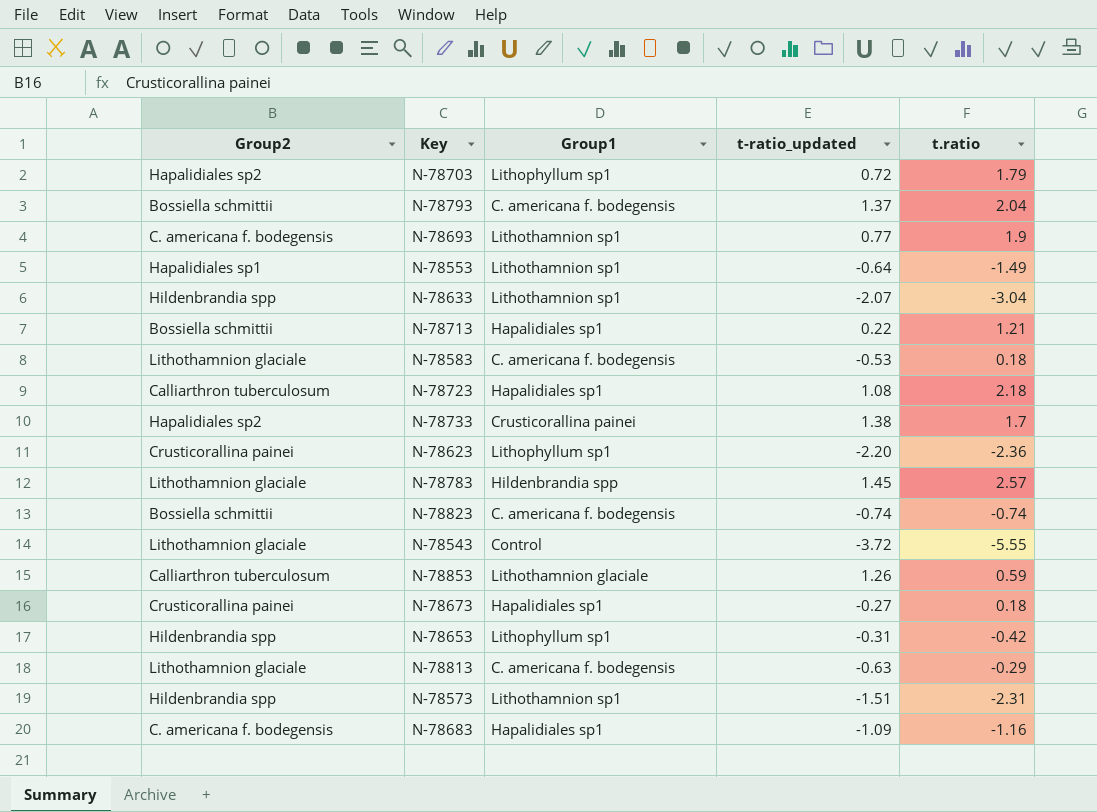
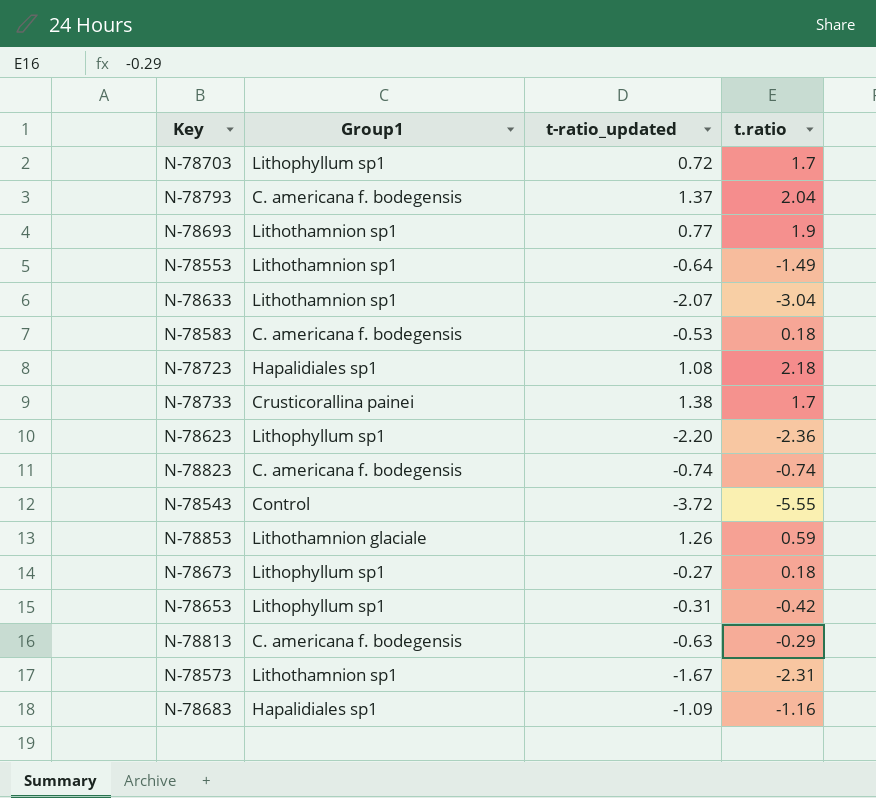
column Group2 | position: 1 -> none
row N-78713: Bossiella schmittii | Hapalidiales sp1 | 0.22 | 1.21 -> none
row N-78783: Lithothamnion glaciale | Hildenbrandia spp | 1.45 | 2.57 -> none
N-78703 | t.ratio: 1.79 -> 1.7
N-78673 | Group1: Hapalidiales sp1 -> Lithophyllum sp1
N-78573 | t-ratio_updated: -1.51 -> -1.67

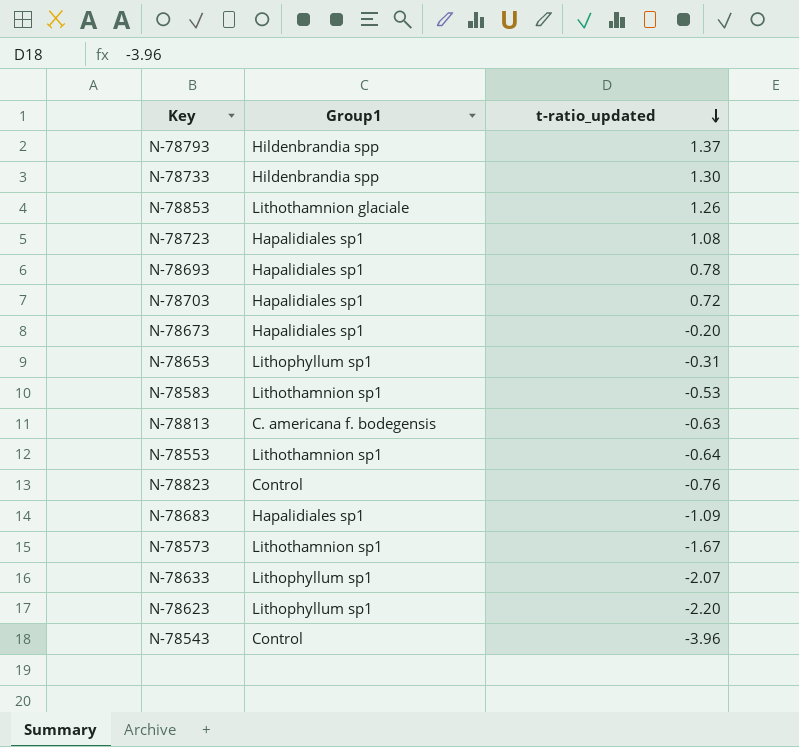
row order: none -> t-ratio_updated descending
column t.ratio | position: 4 -> none
N-78793 | Group1: C. americana f. bodegensis -> Hildenbrandia spp
N-78733 | Group1: Crusticorallina painei -> Hildenbrandia spp
N-78733 | t-ratio_updated: 1.38 -> 1.30
N-78693 | Group1: Lithothamnion sp1 -> Hapalidiales sp1
N-78693 | t-ratio_updated: 0.77 -> 0.78
N-78703 | Group1: Lithophyllum sp1 -> Hapalidiales sp1
N-78673 | Group1: Lithophyllum sp1 -> Hapalidiales sp1
N-78673 | t-ratio_updated: -0.27 -> -0.20
N-78583 | Group1: C. americana f. bodegensis -> Lithothamnion sp1
N-78823 | Group1: C. americana f. bodegensis -> Control
N-78823 | t-ratio_updated: -0.74 -> -0.76
N-78633 | Group1: Lithothamnion sp1 -> Lithophyllum sp1
N-78543 | t-ratio_updated: -3.72 -> -3.96

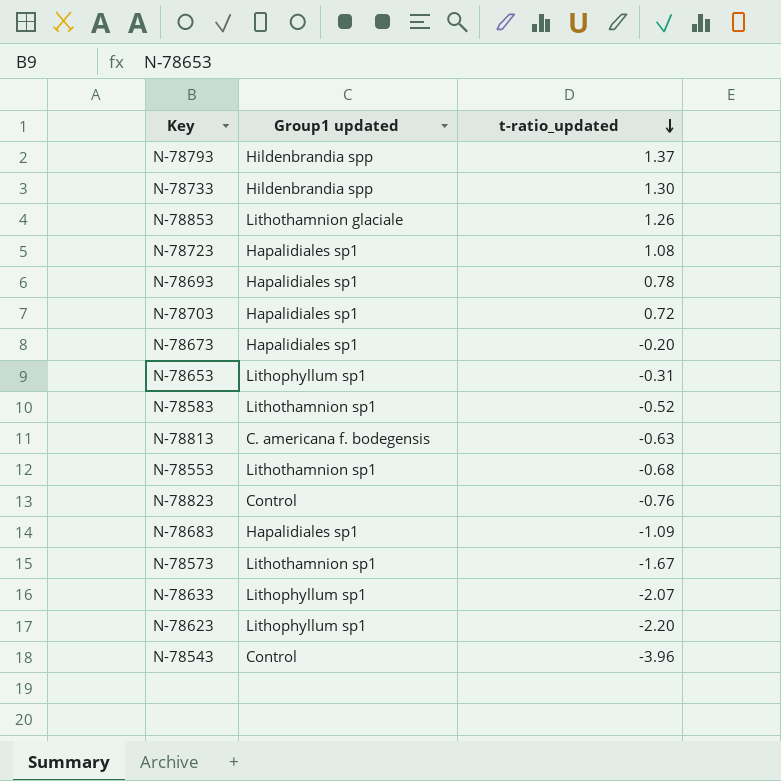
column name: Group1 -> Group1 updated
N-78583 | t-ratio_updated: -0.53 -> -0.52
N-78553 | t-ratio_updated: -0.64 -> -0.68

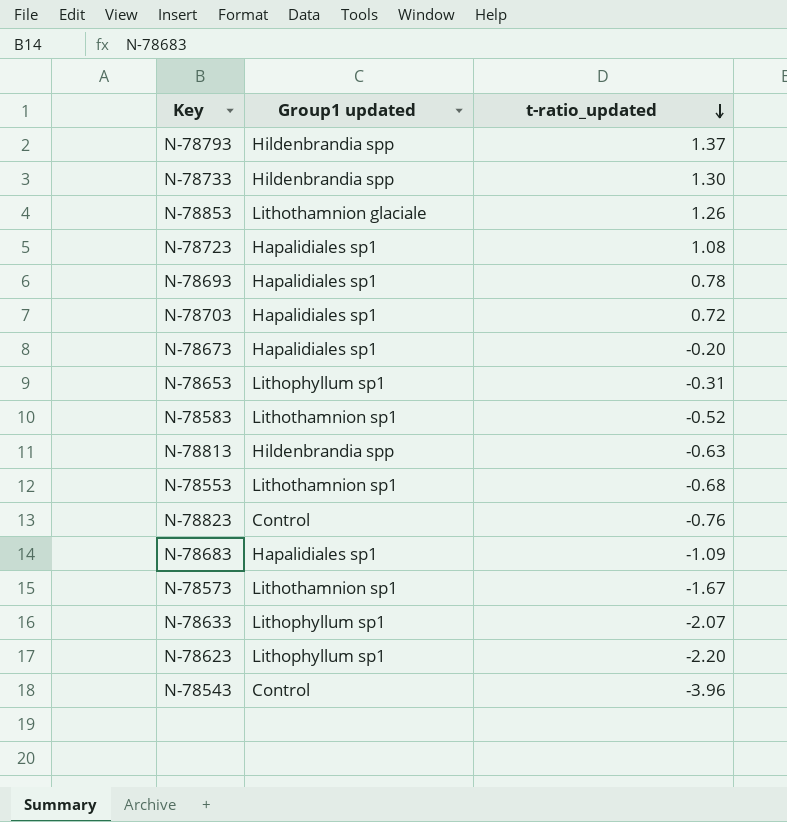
N-78813 | Group1 updated: C. americana f. bodegensis -> Hildenbrandia spp

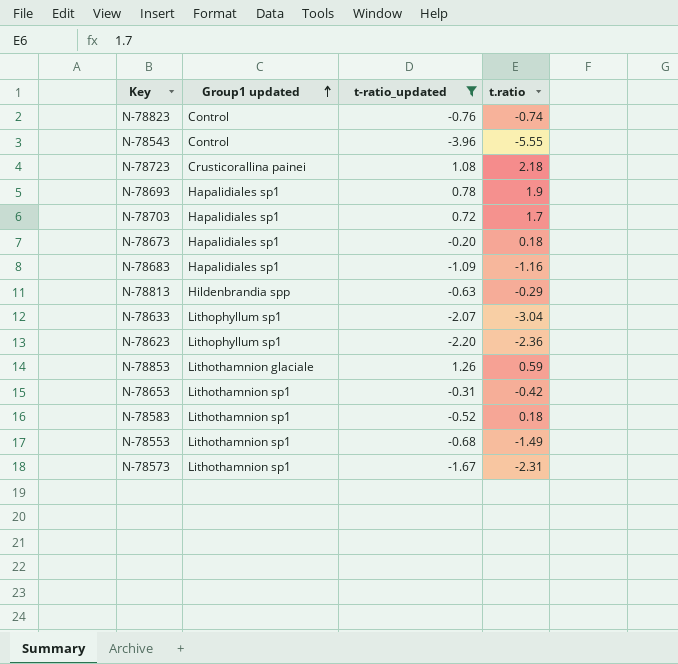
filter: none -> t-ratio_updated <= 1.26
row order: t-ratio_updated descending -> Group1 updated ascending
column t.ratio | position: none -> 4
N-78723 | Group1 updated: Hapalidiales sp1 -> Crusticorallina painei
N-78653 | Group1 updated: Lithophyllum sp1 -> Lithothamnion sp1

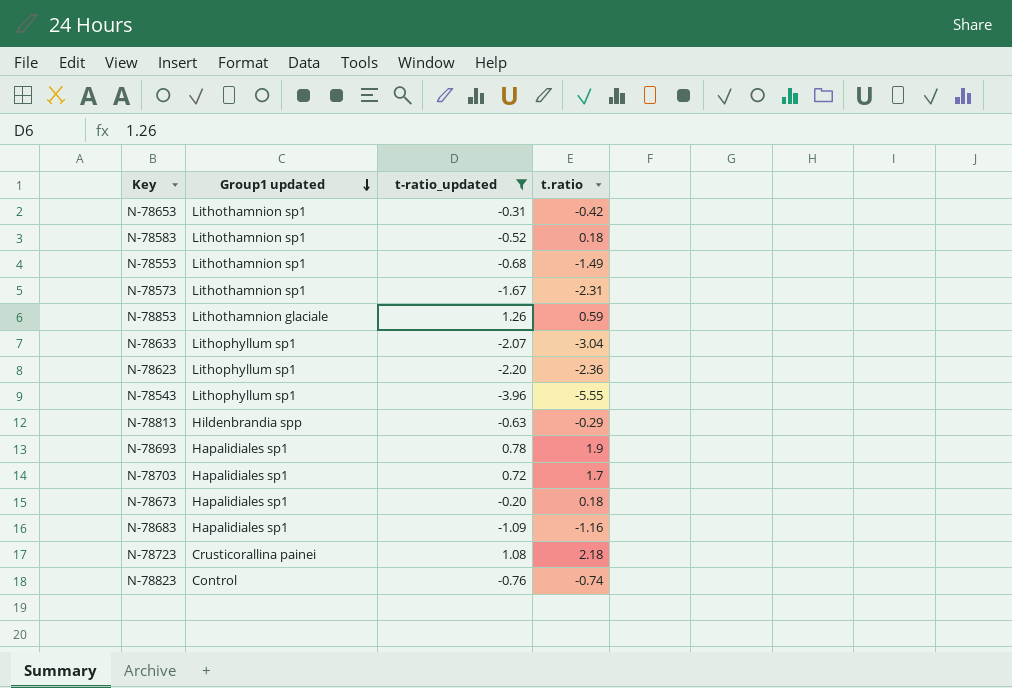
row order: Group1 updated ascending -> Group1 updated descending
N-78543 | Group1 updated: Control -> Lithophyllum sp1

